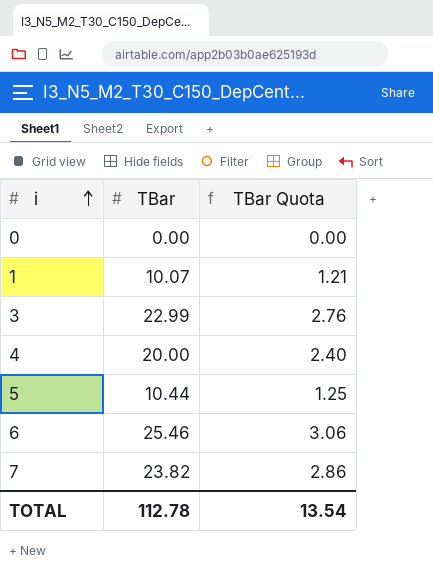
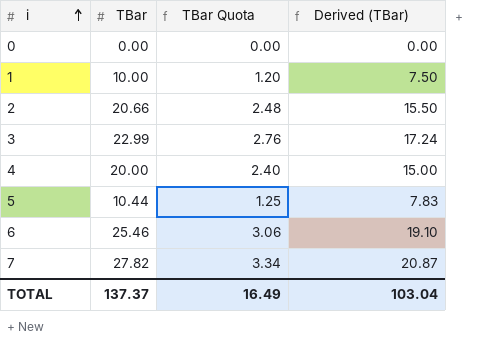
column Derived (TBar) | formula: none -> [TBar] * 0.75
1 | TBar: 10.07 -> 10.00
1 | TBar Quota: 1.21 -> 1.20
row 2: none -> 20.66 | 2.48 | 15.50
7 | TBar: 23.82 -> 27.82
7 | TBar Quota: 2.86 -> 3.34
TOTAL | TBar: 112.78 -> 137.37
TOTAL | TBar Quota: 13.54 -> 16.49

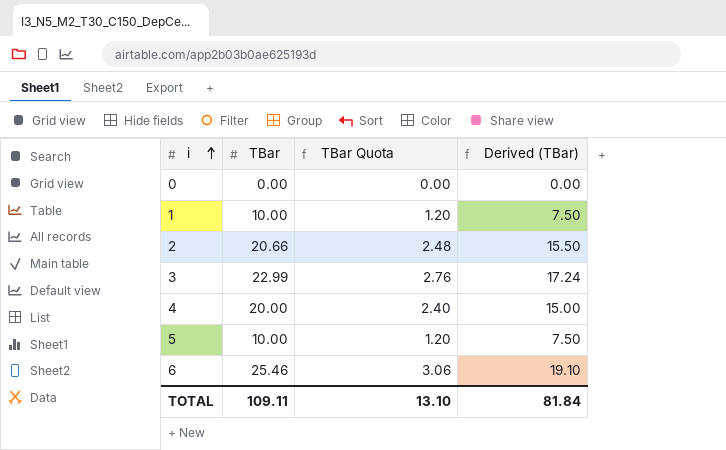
row 7: 27.82 | 3.34 | 20.87 -> none
5 | TBar: 10.44 -> 10.00
5 | TBar Quota: 1.25 -> 1.20
5 | Derived (TBar): 7.83 -> 7.50
TOTAL | TBar: 137.37 -> 109.11
TOTAL | TBar Quota: 16.49 -> 13.10
TOTAL | Derived (TBar): 103.04 -> 81.84

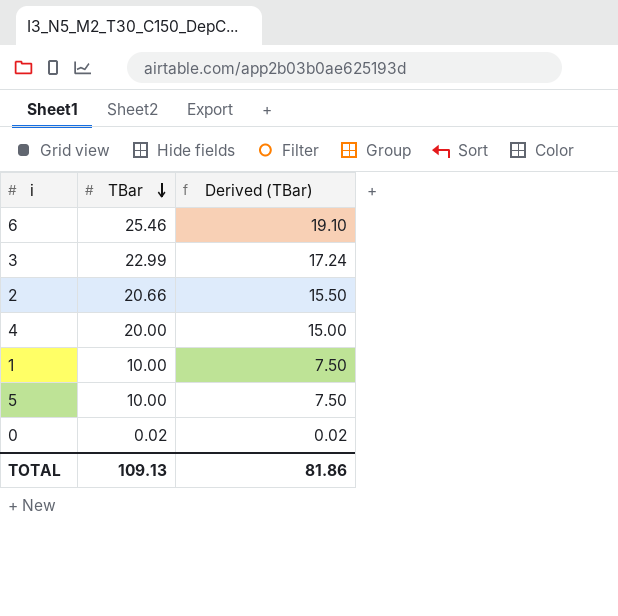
row order: i ascending -> TBar descending
column TBar Quota | formula: [TBar] * 0.12 -> none
0 | TBar: 0.00 -> 0.02
0 | Derived (TBar): 0.00 -> 0.02
TOTAL | TBar: 109.11 -> 109.13
TOTAL | Derived (TBar): 81.84 -> 81.86

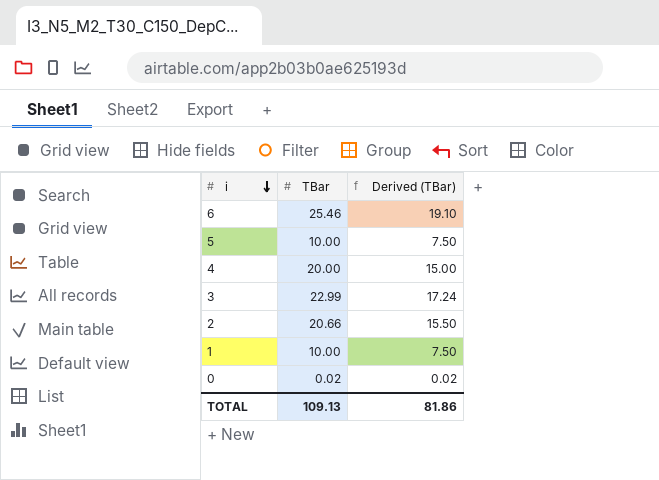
row order: TBar descending -> i descending

